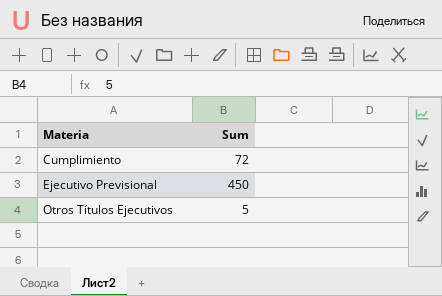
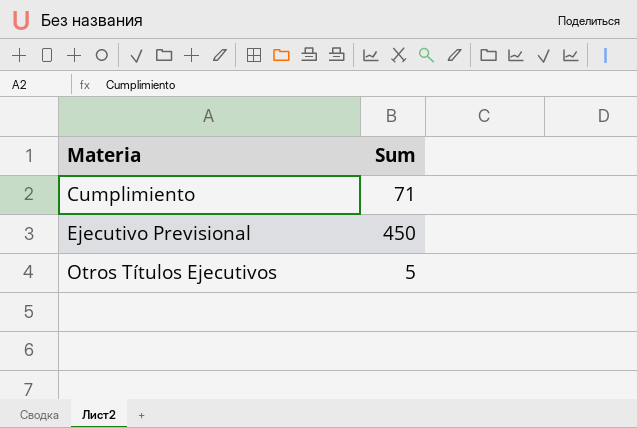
Cumplimiento | Sum: 72 -> 71

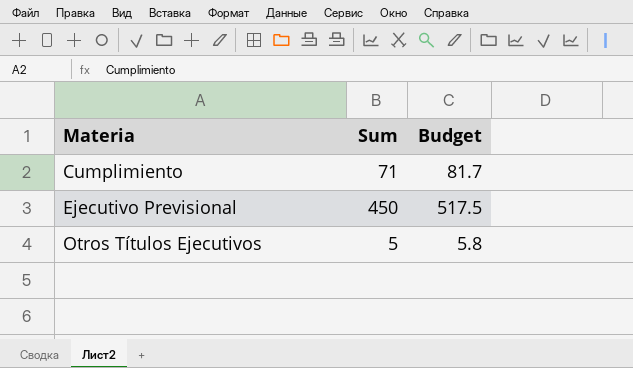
column Budget | formula: none -> [Sum] * 1.15

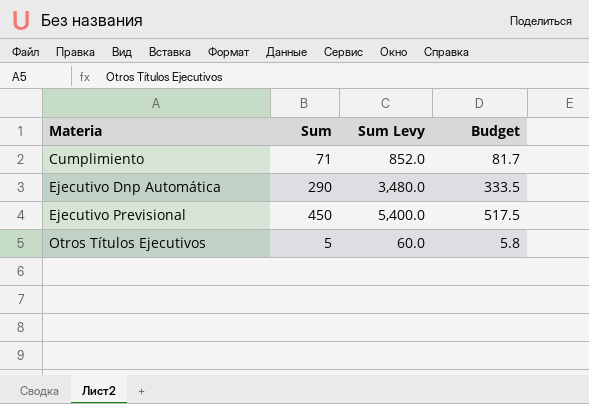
column Sum Levy | formula: none -> [Sum] * 12
row Ejecutivo Dnp Automática: none -> 290 | 3,480.0 | 333.5

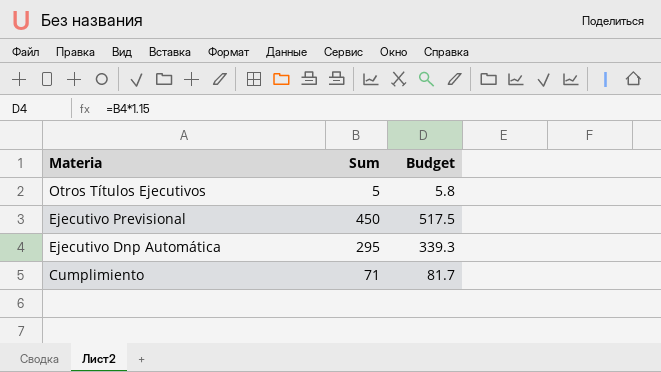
row order: Materia ascending -> Materia descending
column Sum Levy | formula: [Sum] * 12 -> none
Ejecutivo Dnp Automática | Sum: 290 -> 295
Ejecutivo Dnp Automática | Budget: 333.5 -> 339.3

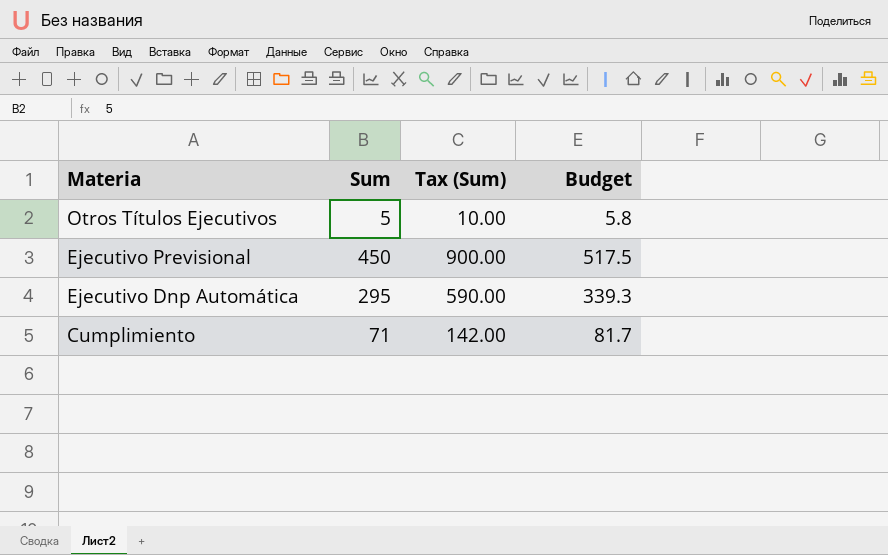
column Tax (Sum) | formula: none -> [Sum] * 2

